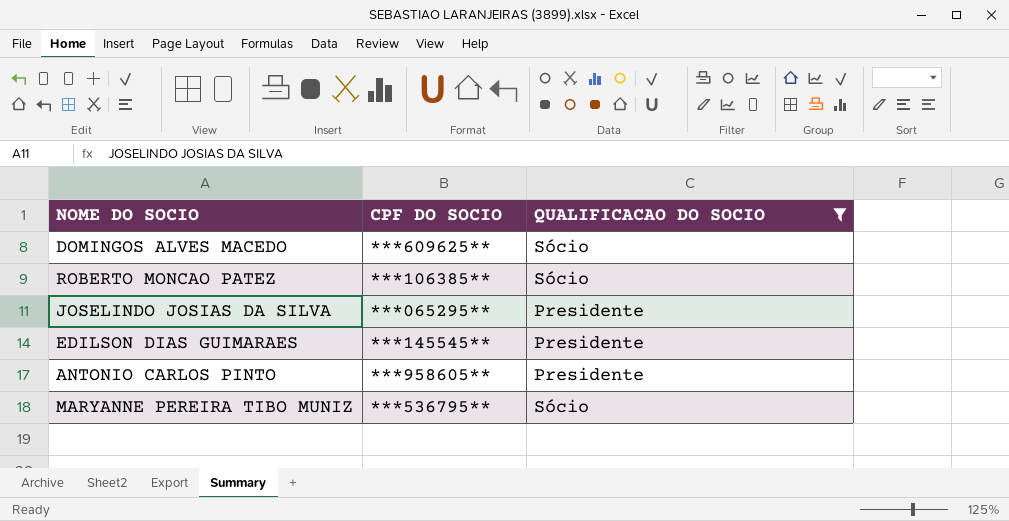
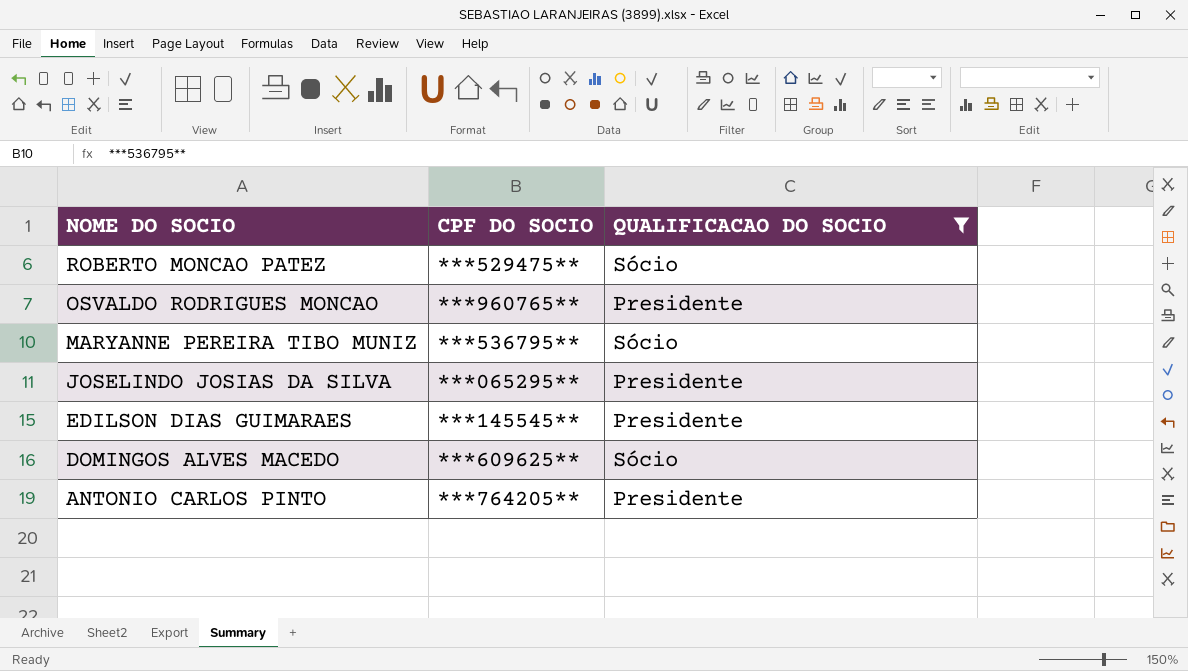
row order: none -> NOME DO SOCIO descending
ROBERTO MONCAO PATEZ | CPF DO SOCIO: ***106385** -> ***529475**
row OSVALDO RODRIGUES MONCAO: none -> ***960765** | Presidente
ANTONIO CARLOS PINTO | CPF DO SOCIO: ***958605** -> ***764205**

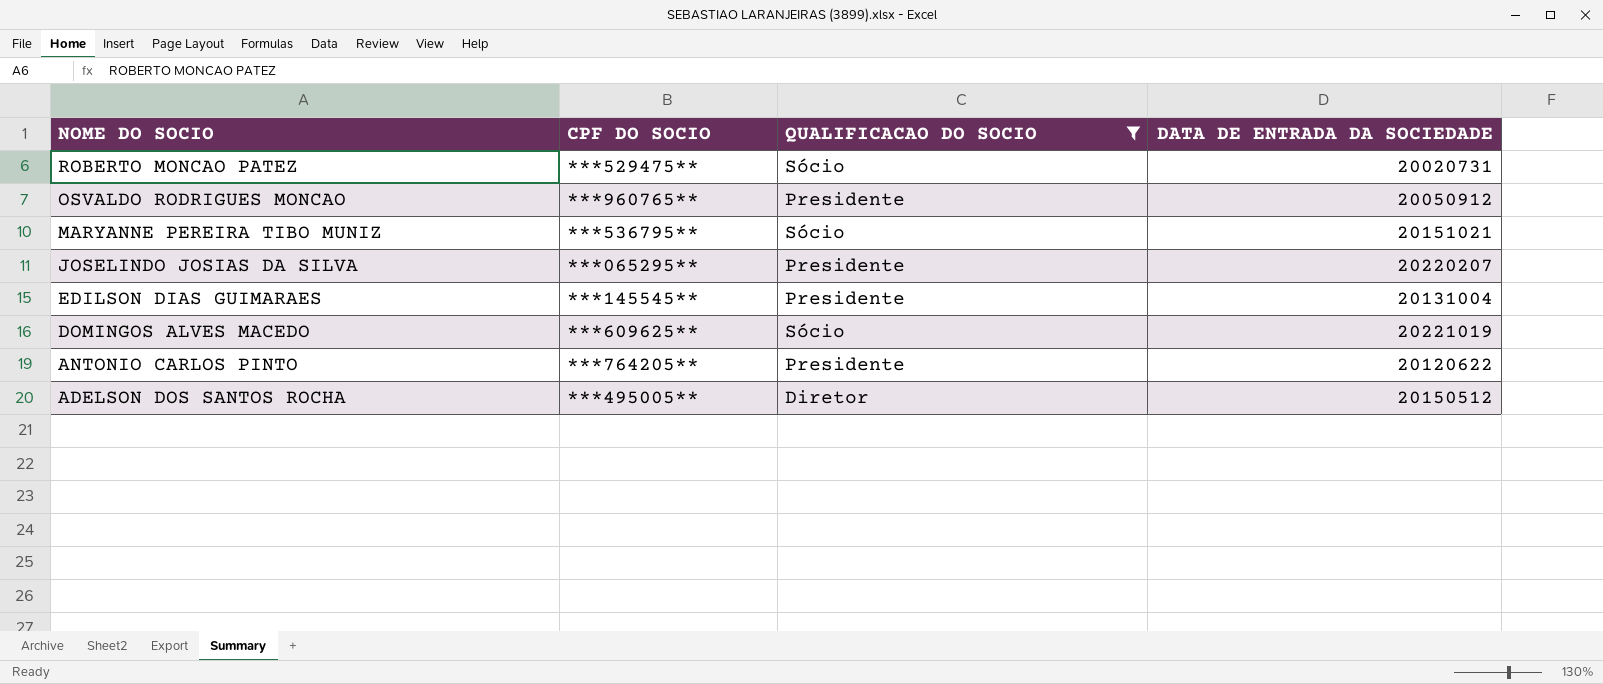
column DATA DE ENTRADA DA SOCIEDADE | position: none -> 4
row ADELSON DOS SANTOS ROCHA: none -> ***495005** | Diretor | 20150512

